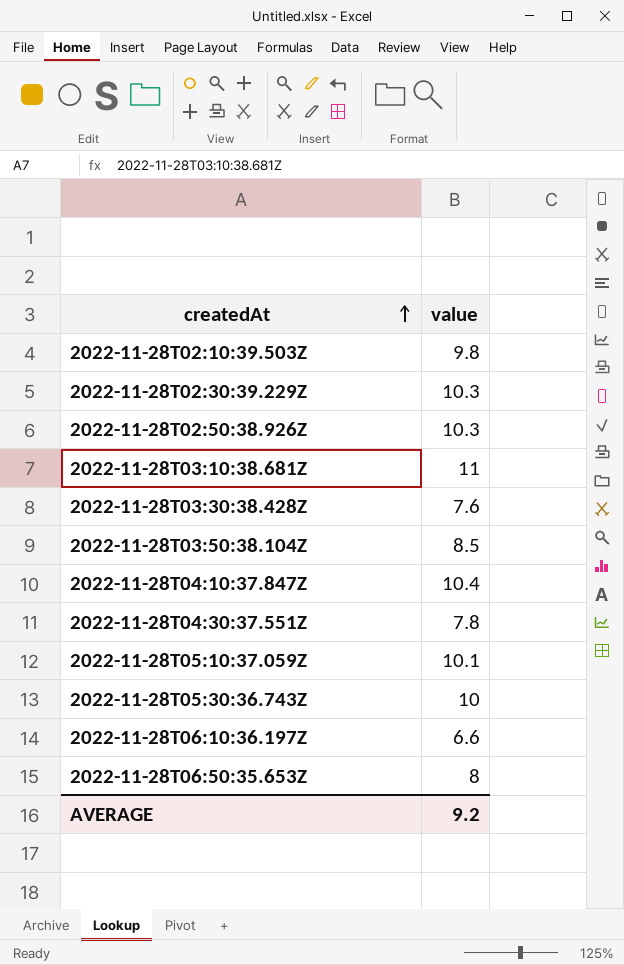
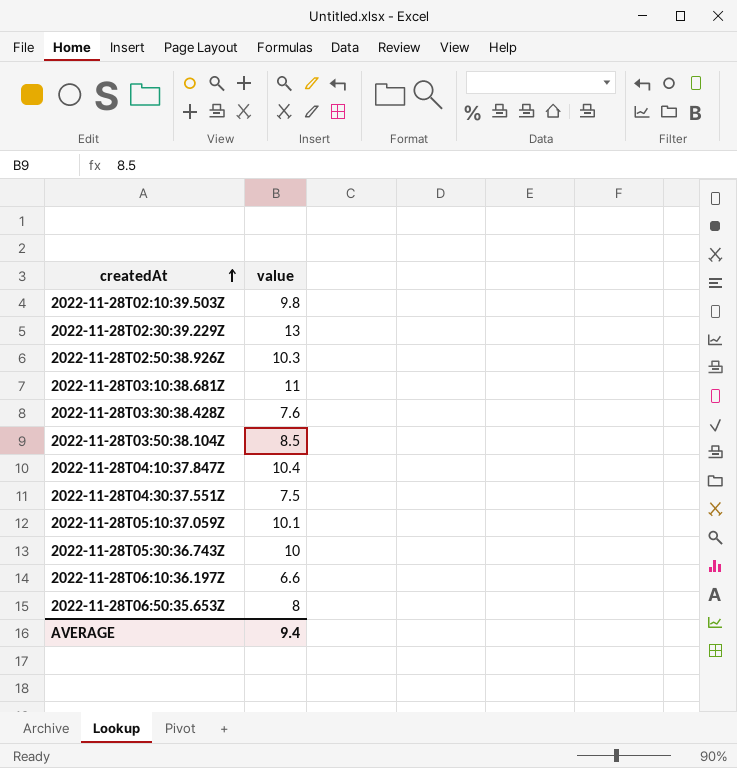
2022-11-28T02:30:39.229Z | value: 10.3 -> 13
2022-11-28T04:30:37.551Z | value: 7.8 -> 7.5
AVERAGE | value: 9.2 -> 9.4

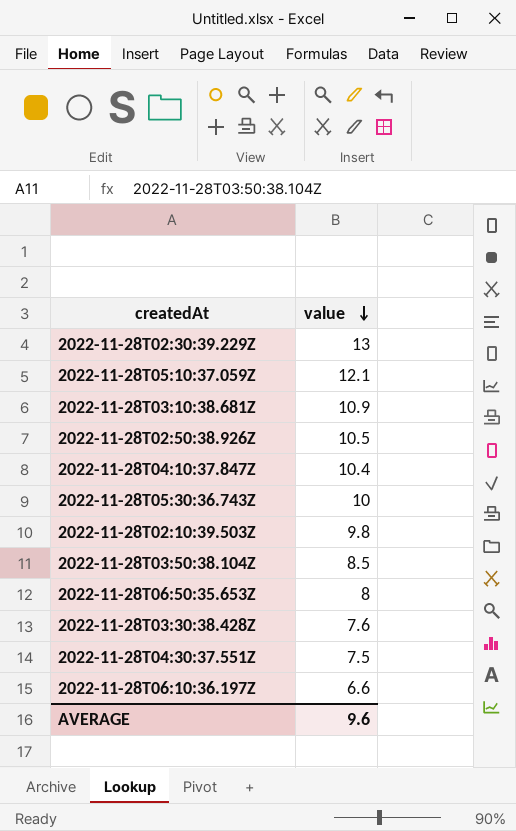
row order: createdAt ascending -> value descending
2022-11-28T05:10:37.059Z | value: 10.1 -> 12.1
2022-11-28T03:10:38.681Z | value: 11 -> 10.9
2022-11-28T02:50:38.926Z | value: 10.3 -> 10.5
AVERAGE | value: 9.4 -> 9.6

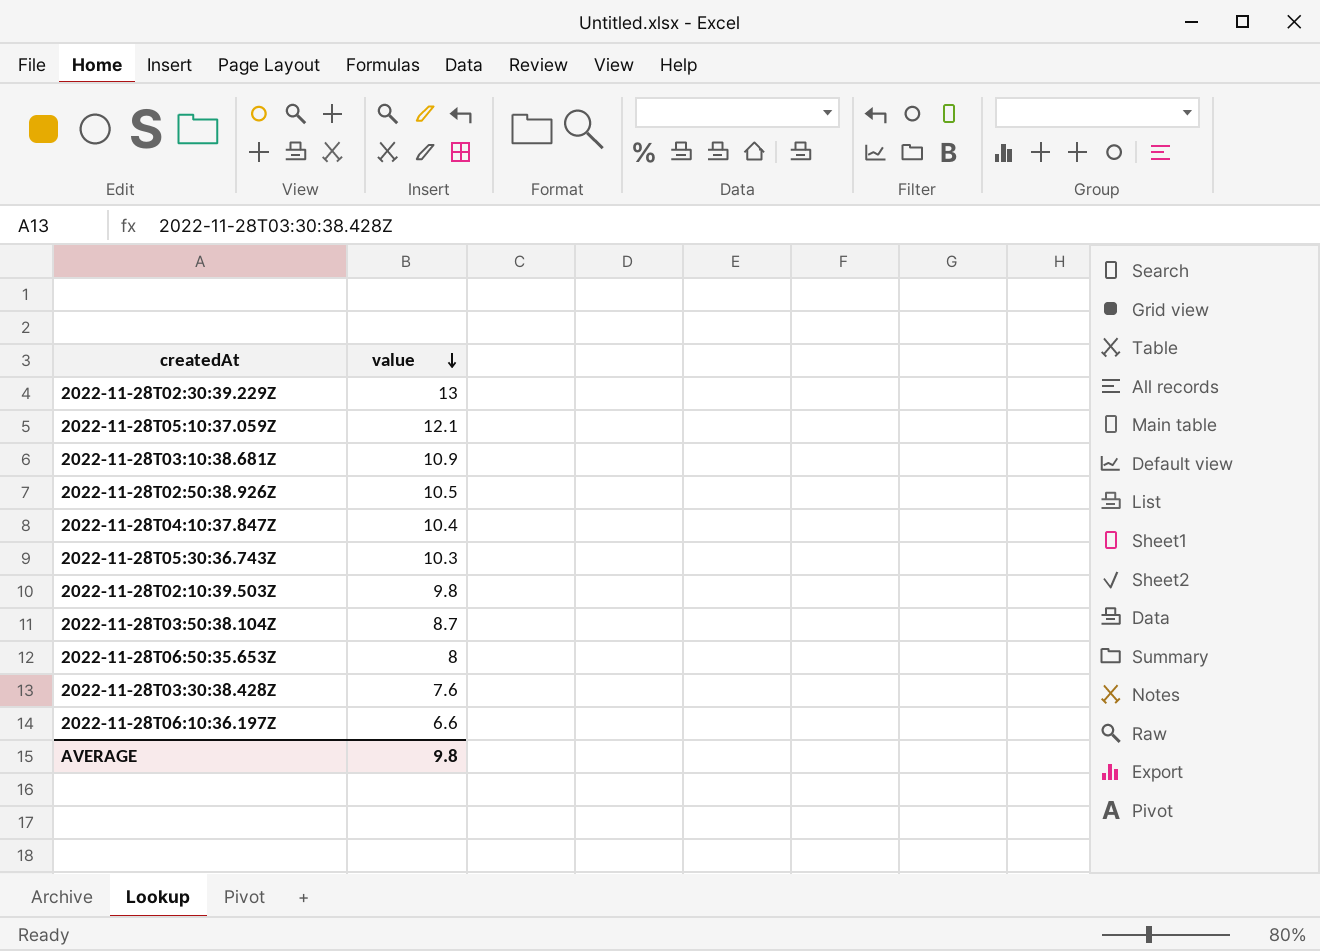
row 2022-11-28T04:30:37.551Z: 7.5 -> none
2022-11-28T05:30:36.743Z | value: 10 -> 10.3
2022-11-28T03:50:38.104Z | value: 8.5 -> 8.7
AVERAGE | value: 9.6 -> 9.8

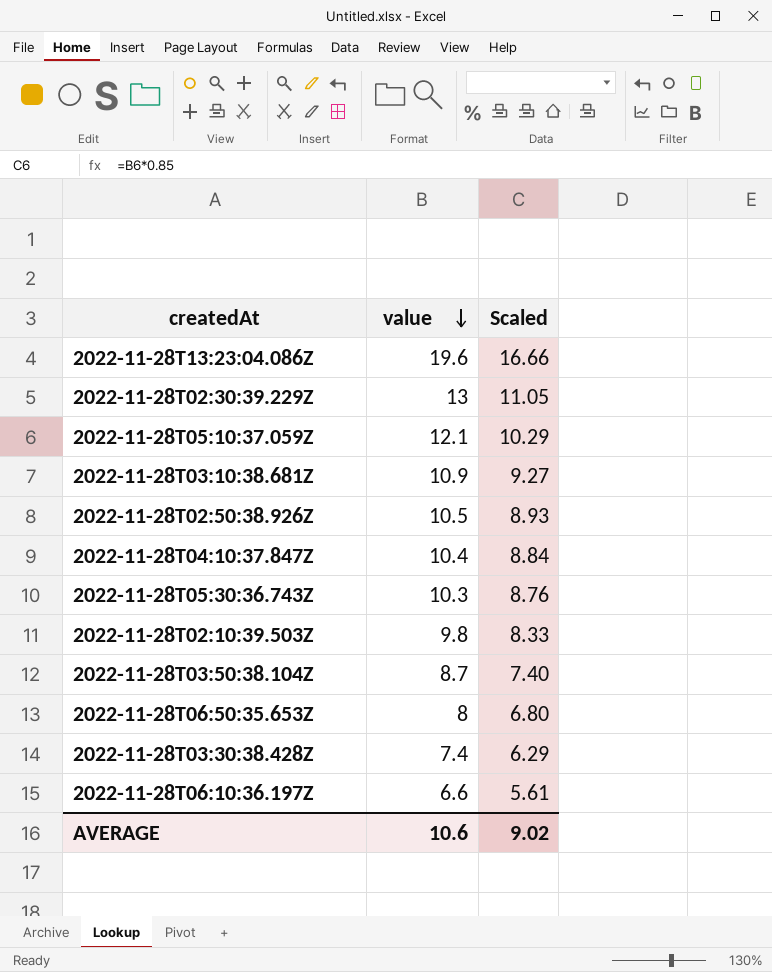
column Scaled | formula: none -> [value] * 0.85
row 2022-11-28T13:23:04.086Z: none -> 19.6 | 16.66
2022-11-28T03:30:38.428Z | value: 7.6 -> 7.4
AVERAGE | value: 9.8 -> 10.6

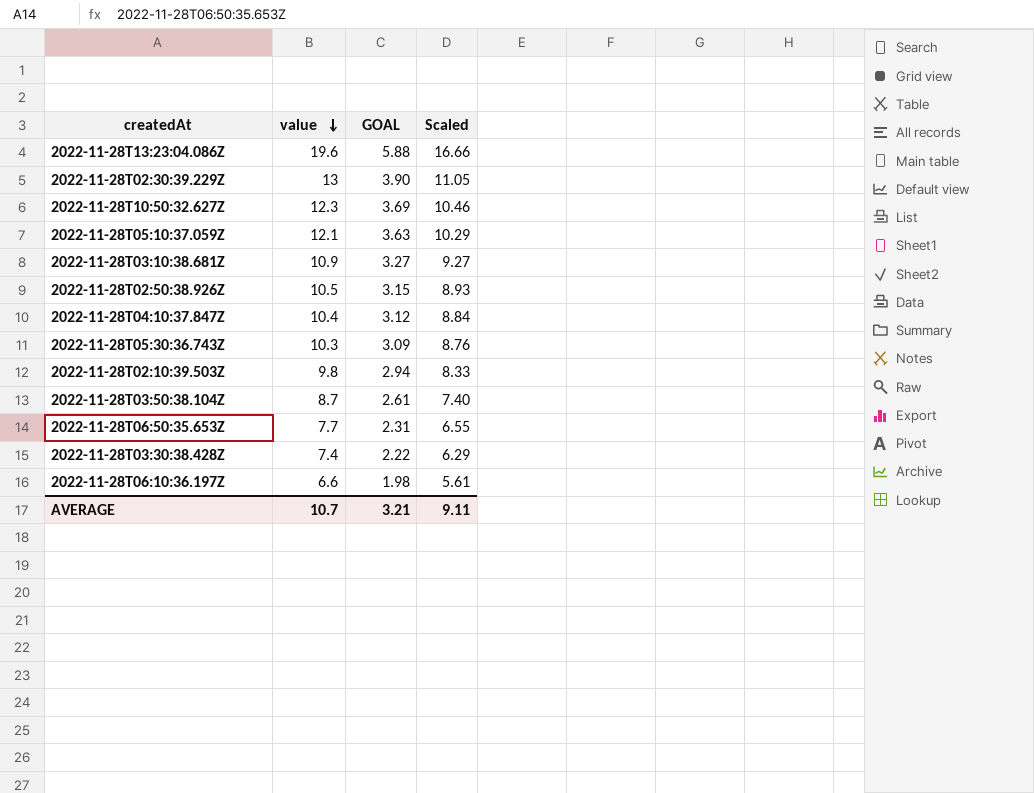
column GOAL | formula: none -> [value] * 0.3
row 2022-11-28T10:50:32.627Z: none -> 12.3 | 3.69 | 10.46
2022-11-28T06:50:35.653Z | value: 8 -> 7.7
2022-11-28T06:50:35.653Z | Scaled: 6.80 -> 6.55
AVERAGE | value: 10.6 -> 10.7
AVERAGE | Scaled: 9.02 -> 9.11

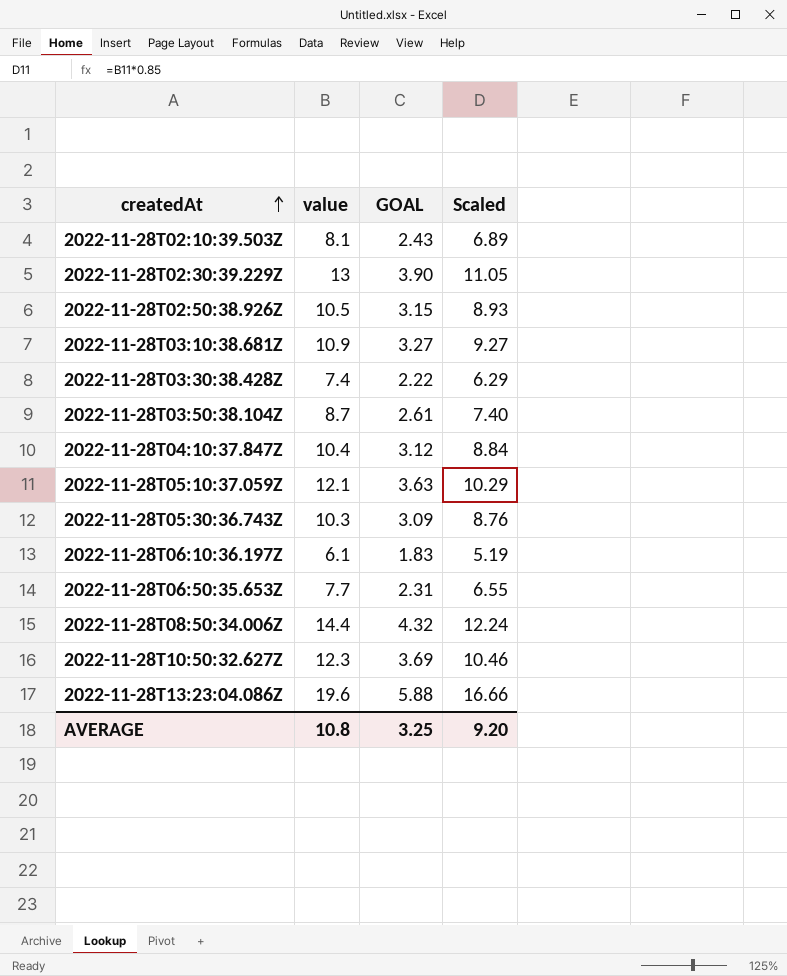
row order: value descending -> createdAt ascending
2022-11-28T02:10:39.503Z | value: 9.8 -> 8.1
2022-11-28T02:10:39.503Z | GOAL: 2.94 -> 2.43
2022-11-28T02:10:39.503Z | Scaled: 8.33 -> 6.89
2022-11-28T06:10:36.197Z | value: 6.6 -> 6.1
2022-11-28T06:10:36.197Z | GOAL: 1.98 -> 1.83
2022-11-28T06:10:36.197Z | Scaled: 5.61 -> 5.19
row 2022-11-28T08:50:34.006Z: none -> 14.4 | 4.32 | 12.24
AVERAGE | value: 10.7 -> 10.8
AVERAGE | GOAL: 3.21 -> 3.25
AVERAGE | Scaled: 9.11 -> 9.20

